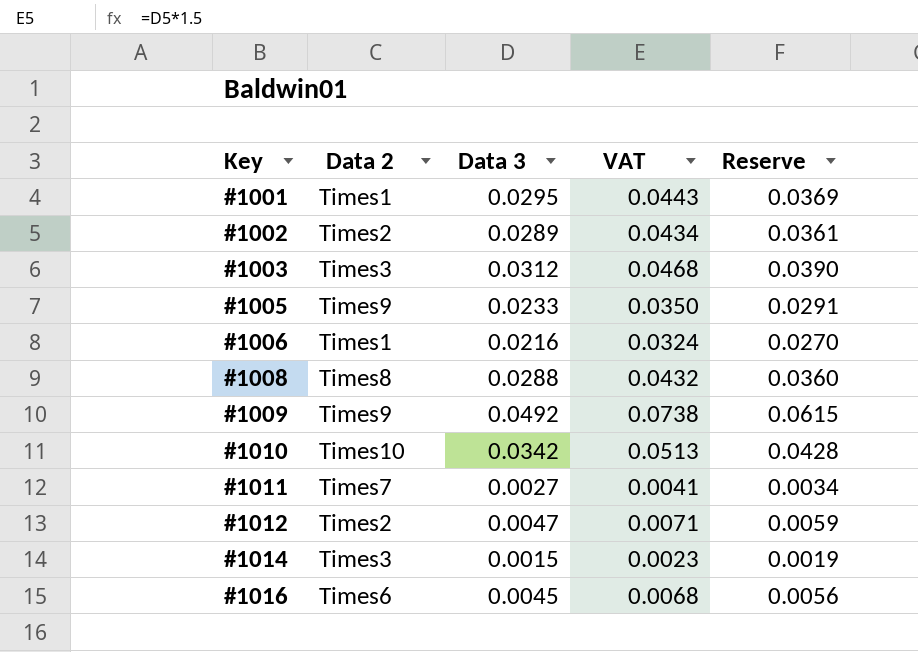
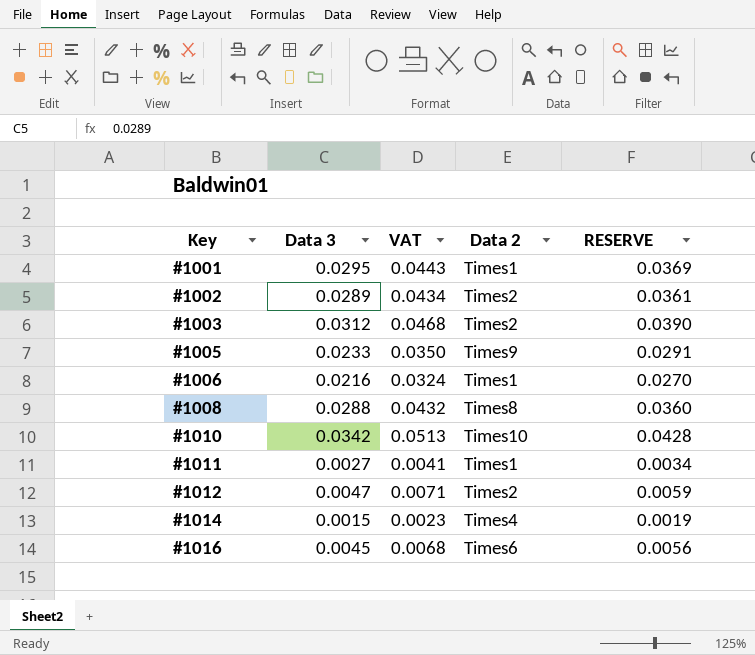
column Data 2 | position: 2 -> 4
column name: Reserve -> RESERVE
row #1009: Times9 | 0.0492 | 0.0738 | 0.0615 -> none
#1003 | Data 2: Times3 -> Times2
#1011 | Data 2: Times7 -> Times1
#1014 | Data 2: Times3 -> Times4

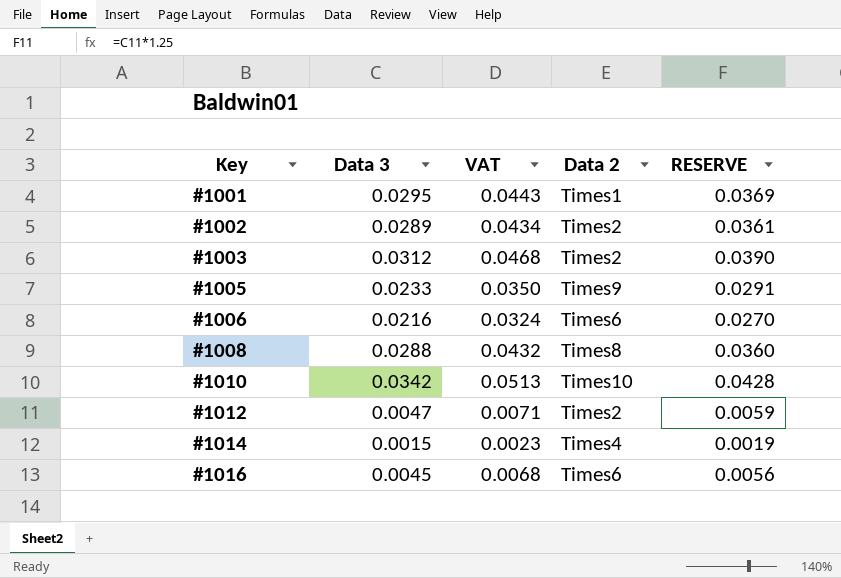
row #1011: 0.0027 | 0.0041 | Times1 | 0.0034 -> none
#1006 | Data 2: Times1 -> Times6

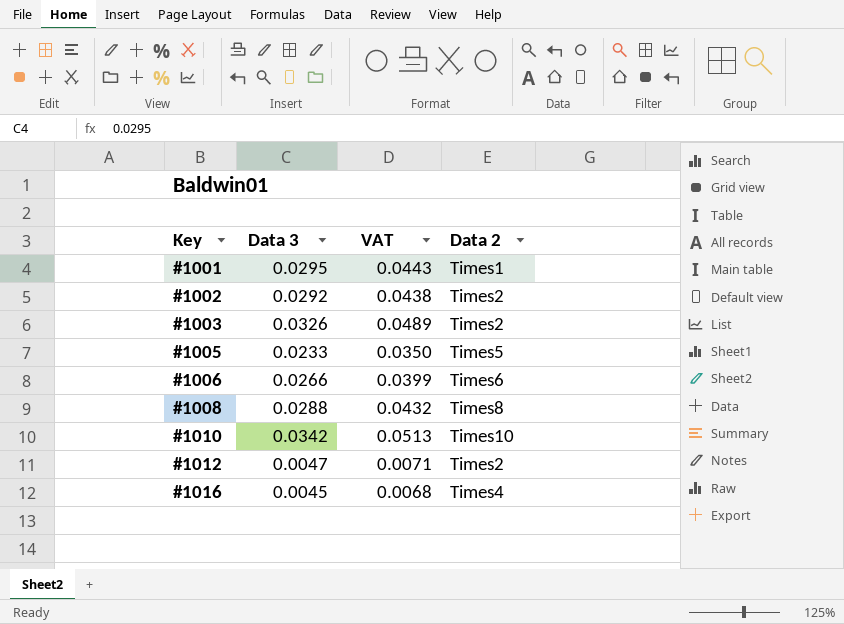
column RESERVE | formula: [Data 3] * 1.25 -> none
row #1014: 0.0015 | 0.0023 | Times4 | 0.0019 -> none
#1002 | Data 3: 0.0289 -> 0.0292
#1002 | VAT: 0.0434 -> 0.0438
#1003 | Data 3: 0.0312 -> 0.0326
#1003 | VAT: 0.0468 -> 0.0489
#1005 | Data 2: Times9 -> Times5
#1006 | Data 3: 0.0216 -> 0.0266
#1006 | VAT: 0.0324 -> 0.0399
#1016 | Data 2: Times6 -> Times4

